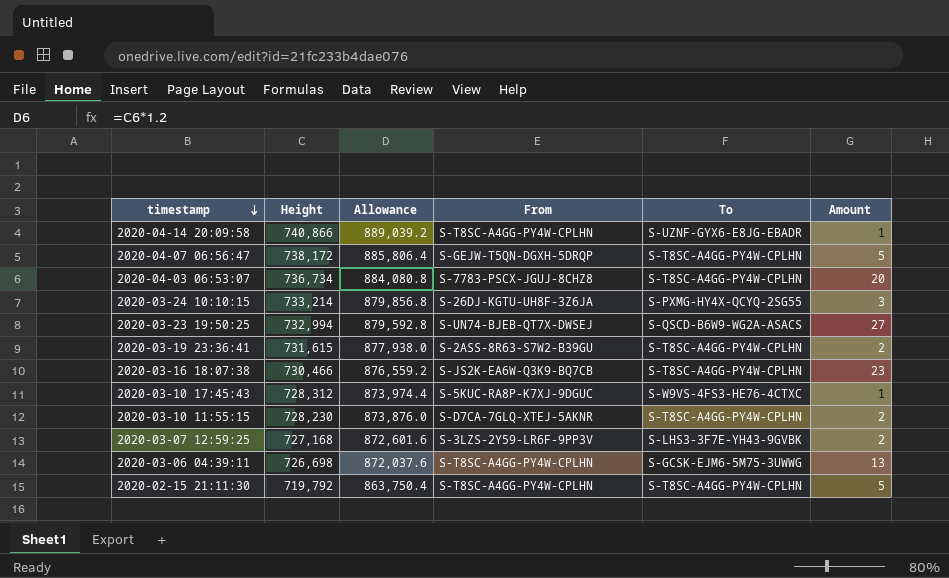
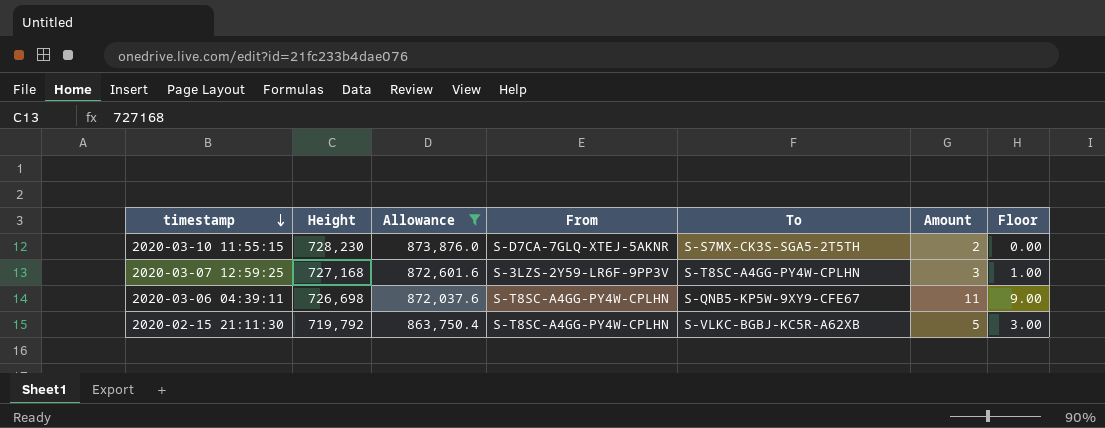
filter: none -> Allowance <= 873,876.0
column Floor | formula: none -> [Amount] - 2
2020-03-10 11:55:15 | To: S-T8SC-A4GG-PY4W-CPLHN -> S-S7MX-CK3S-SGA5-2T5TH
2020-03-07 12:59:25 | To: S-LHS3-3F7E-YH43-9GVBK -> S-T8SC-A4GG-PY4W-CPLHN
2020-03-07 12:59:25 | Amount: 2 -> 3
2020-03-06 04:39:11 | To: S-GCSK-EJM6-5M75-3UWWG -> S-QNB5-KP5W-9XY9-CFE67
2020-03-06 04:39:11 | Amount: 13 -> 11
2020-02-15 21:11:30 | To: S-T8SC-A4GG-PY4W-CPLHN -> S-VLKC-BGBJ-KC5R-A62XB

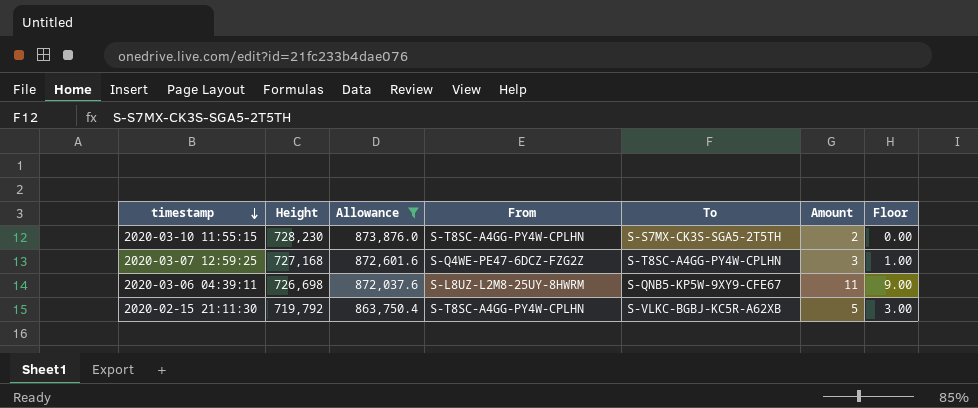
2020-03-10 11:55:15 | From: S-D7CA-7GLQ-XTEJ-5AKNR -> S-T8SC-A4GG-PY4W-CPLHN
2020-03-07 12:59:25 | From: S-3LZS-2Y59-LR6F-9PP3V -> S-Q4WE-PE47-6DCZ-FZG2Z
2020-03-06 04:39:11 | From: S-T8SC-A4GG-PY4W-CPLHN -> S-L8UZ-L2M8-25UY-8HWRM

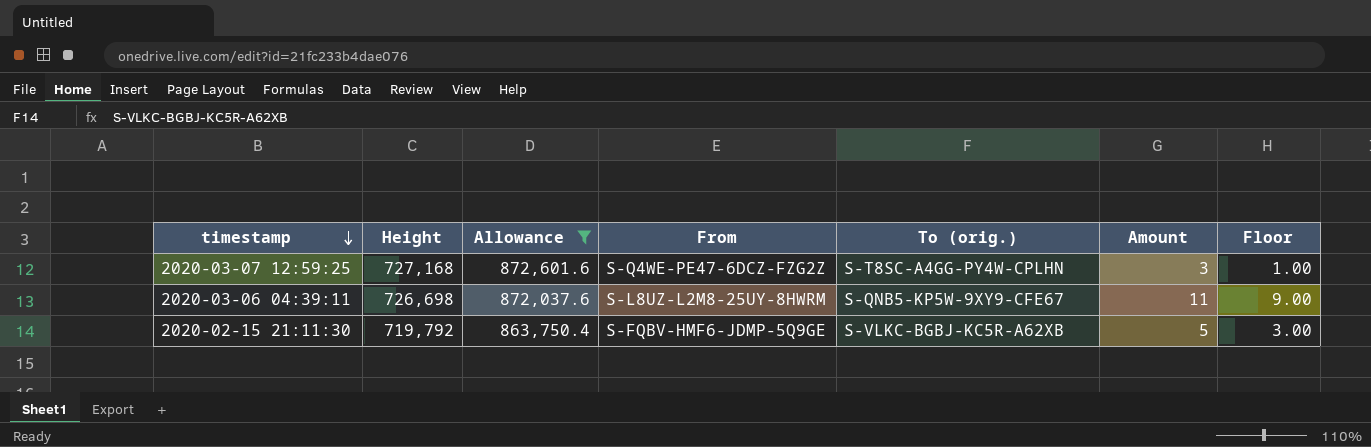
column name: To -> To (orig.)
row 2020-03-10 11:55:15: 728,230 | 873,876.0 | S-T8SC-A4GG-PY4W-CPLHN | S-S7MX-CK3S-SGA5-2T5TH | 2 | 0.00 -> none
2020-02-15 21:11:30 | From: S-T8SC-A4GG-PY4W-CPLHN -> S-FQBV-HMF6-JDMP-5Q9GE

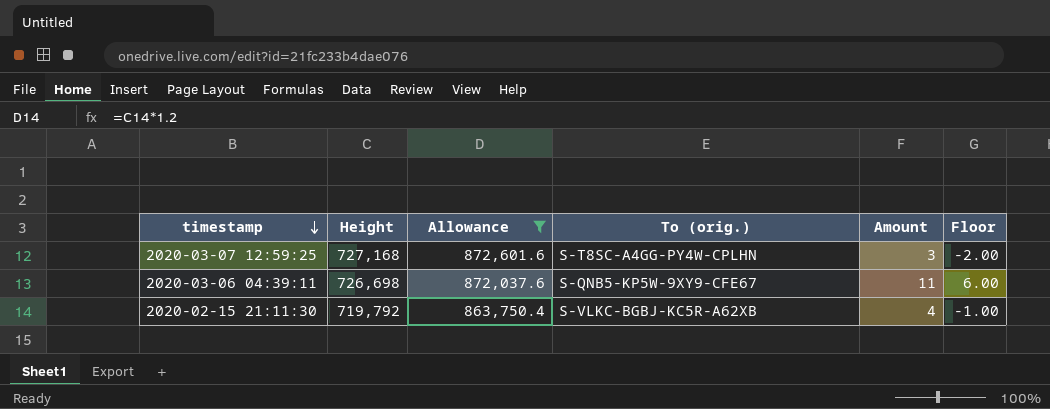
column From | position: 4 -> none
column Floor | formula: [Amount] - 2 -> [Amount] - 5
2020-02-15 21:11:30 | Amount: 5 -> 4

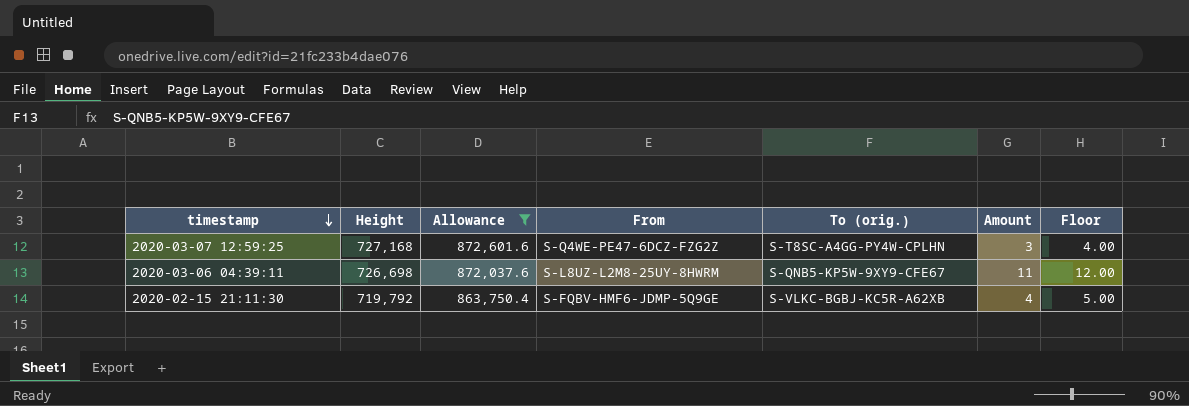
column From | position: none -> 4
column Floor | formula: [Amount] - 5 -> [Amount] + 1

